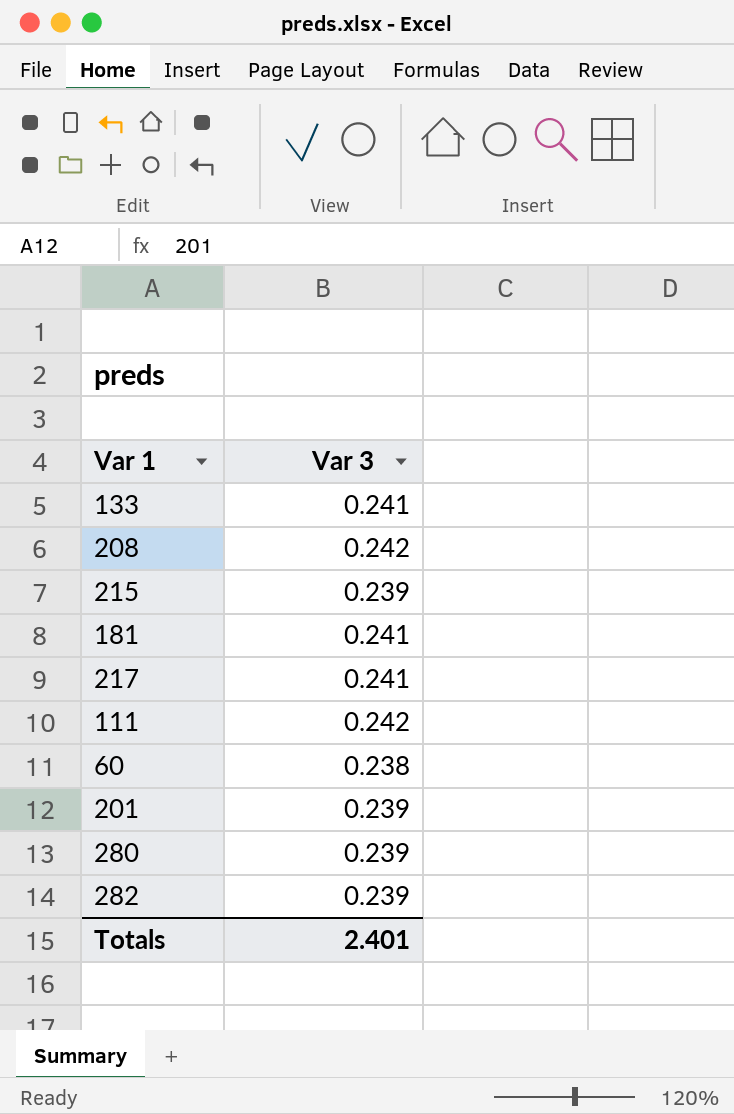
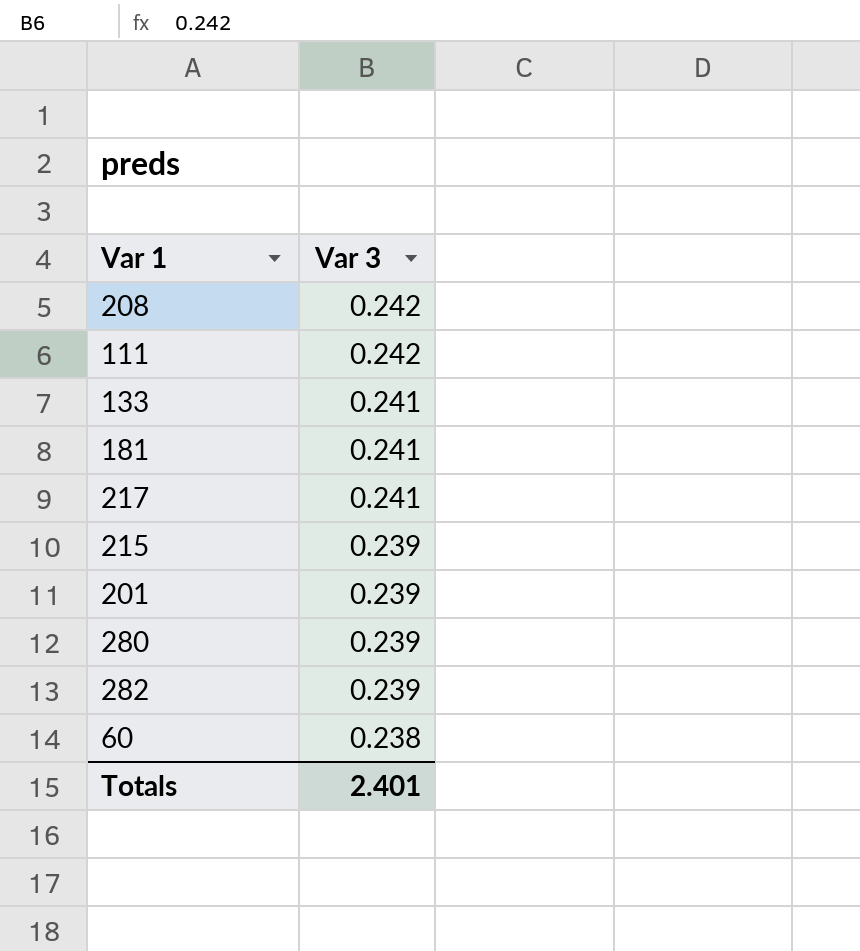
row order: none -> Var 3 descending

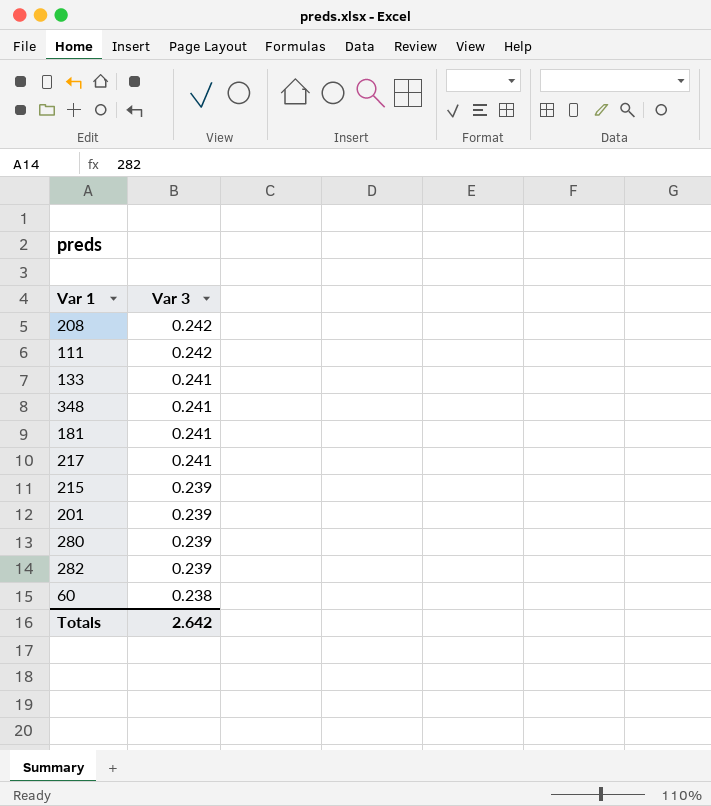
row 348: none -> 0.241
Totals | Var 3: 2.401 -> 2.642

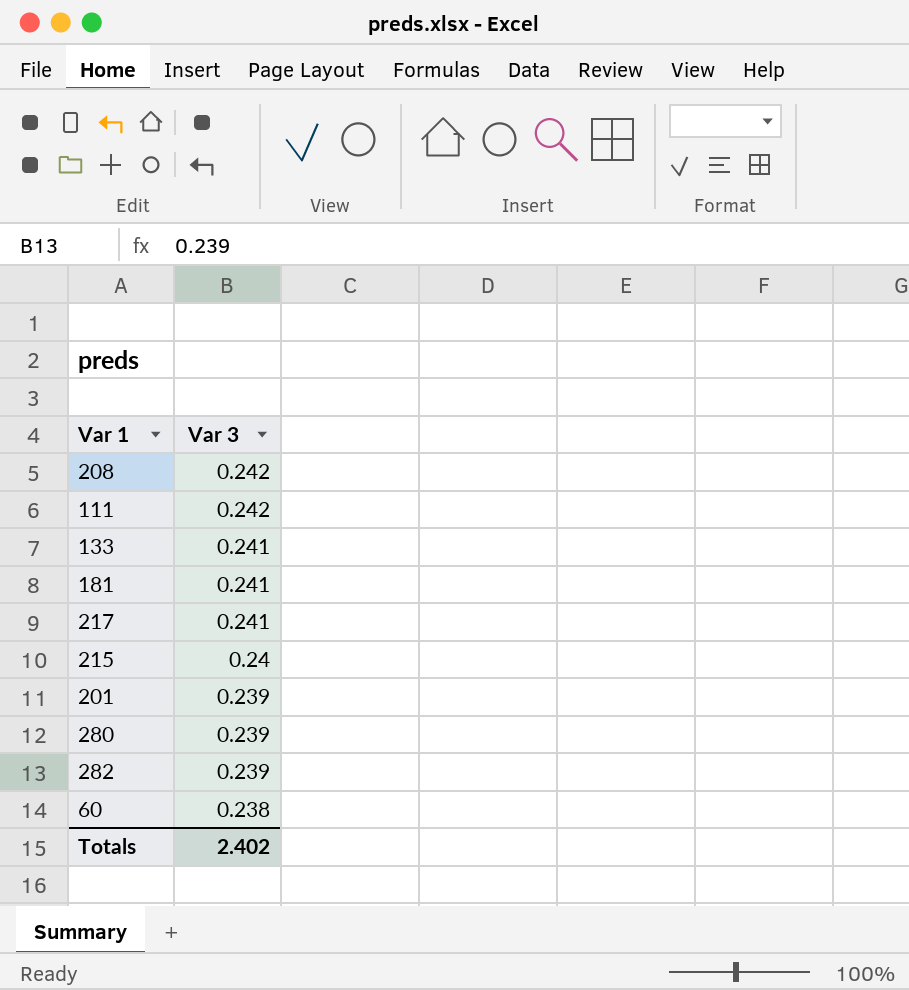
row 348: 0.241 -> none
215 | Var 3: 0.239 -> 0.24
Totals | Var 3: 2.642 -> 2.402

